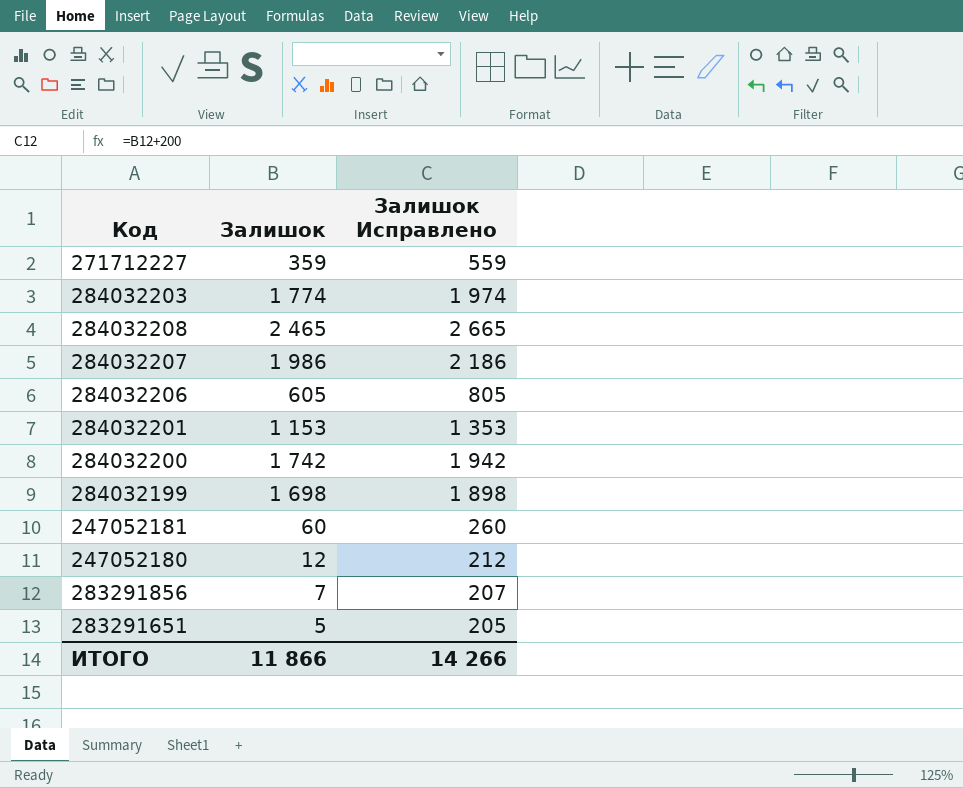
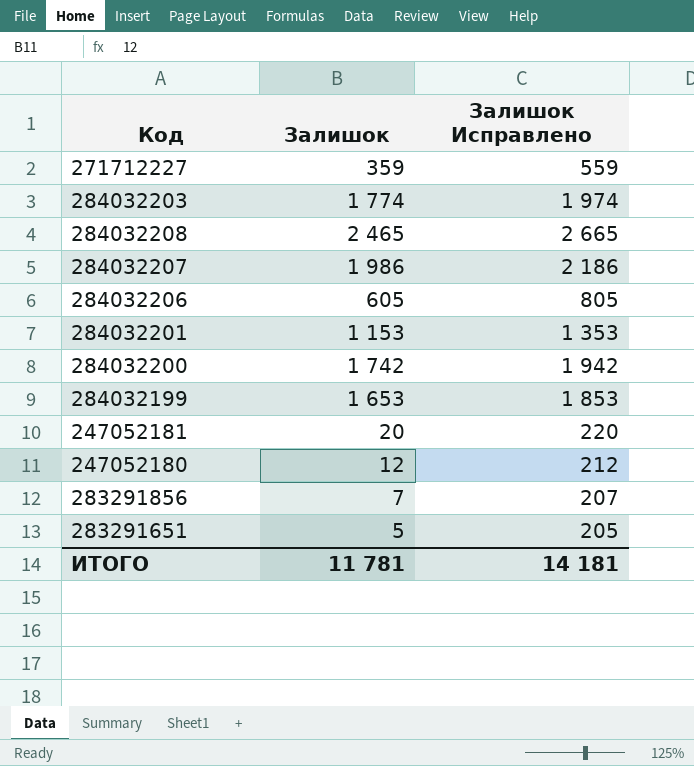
284032199 | Залишок: 1 698 -> 1 653
284032199 | Залишок Исправлено: 1 898 -> 1 853
247052181 | Залишок: 60 -> 20
247052181 | Залишок Исправлено: 260 -> 220
ИТОГО | Залишок: 11 866 -> 11 781
ИТОГО | Залишок Исправлено: 14 266 -> 14 181

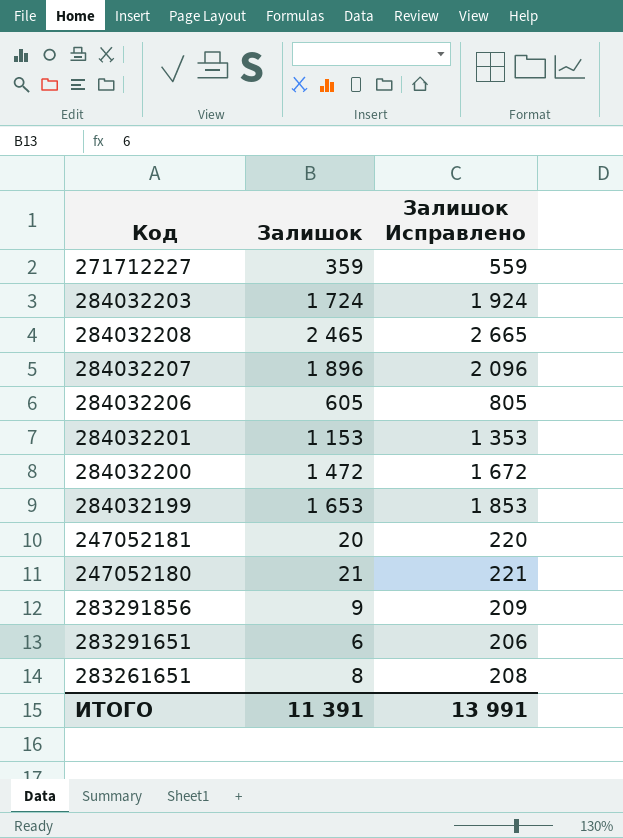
284032203 | Залишок: 1 774 -> 1 724
284032203 | Залишок Исправлено: 1 974 -> 1 924
284032207 | Залишок: 1 986 -> 1 896
284032207 | Залишок Исправлено: 2 186 -> 2 096
284032200 | Залишок: 1 742 -> 1 472
284032200 | Залишок Исправлено: 1 942 -> 1 672
247052180 | Залишок: 12 -> 21
247052180 | Залишок Исправлено: 212 -> 221
283291856 | Залишок: 7 -> 9
283291856 | Залишок Исправлено: 207 -> 209
283291651 | Залишок: 5 -> 6
283291651 | Залишок Исправлено: 205 -> 206
row 283261651: none -> 8 | 208
ИТОГО | Залишок: 11 781 -> 11 391
ИТОГО | Залишок Исправлено: 14 181 -> 13 991

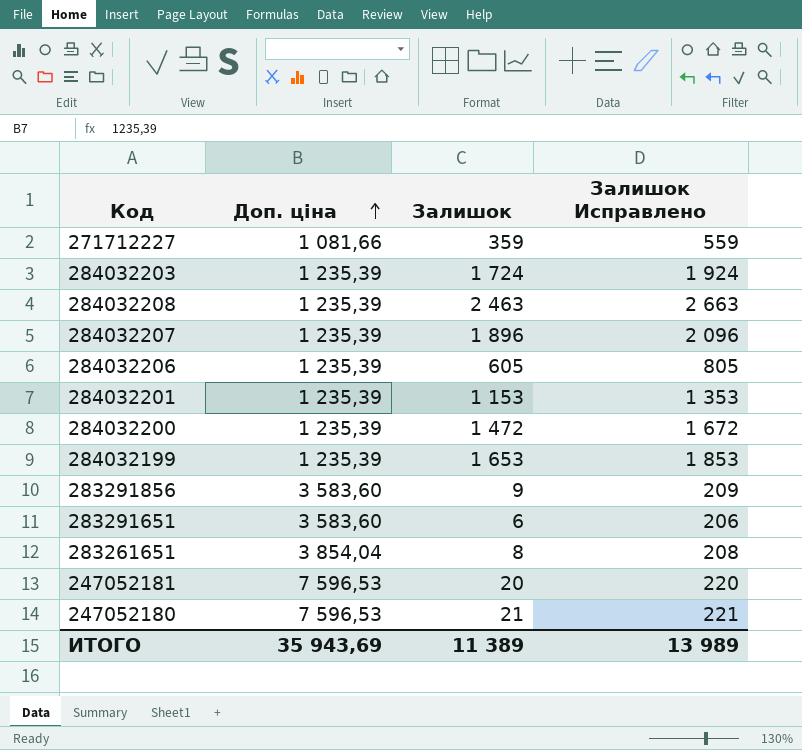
row order: none -> Доп. ціна ascending
column Доп. ціна | position: none -> 2
284032208 | Залишок: 2 465 -> 2 463
284032208 | Залишок Исправлено: 2 665 -> 2 663
ИТОГО | Залишок: 11 391 -> 11 389
ИТОГО | Залишок Исправлено: 13 991 -> 13 989

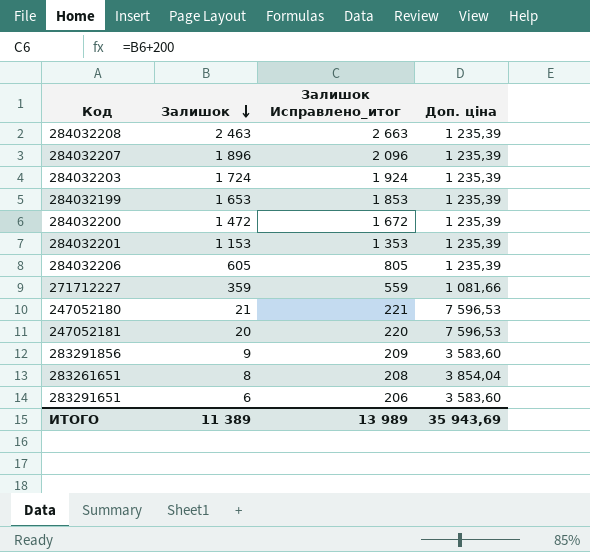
row order: Доп. ціна ascending -> Залишок descending
column name: Залишок Исправлено -> Залишок Исправлено_итог
column Доп. ціна | position: 2 -> 4

